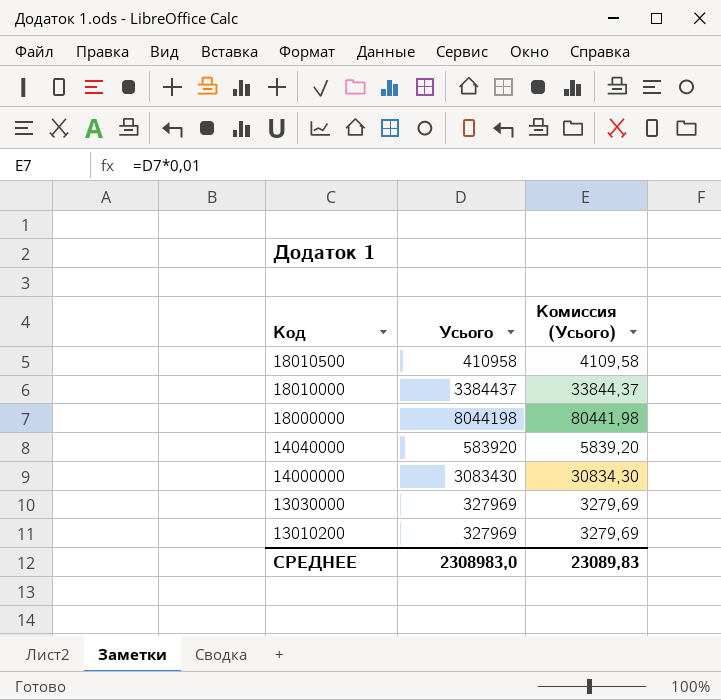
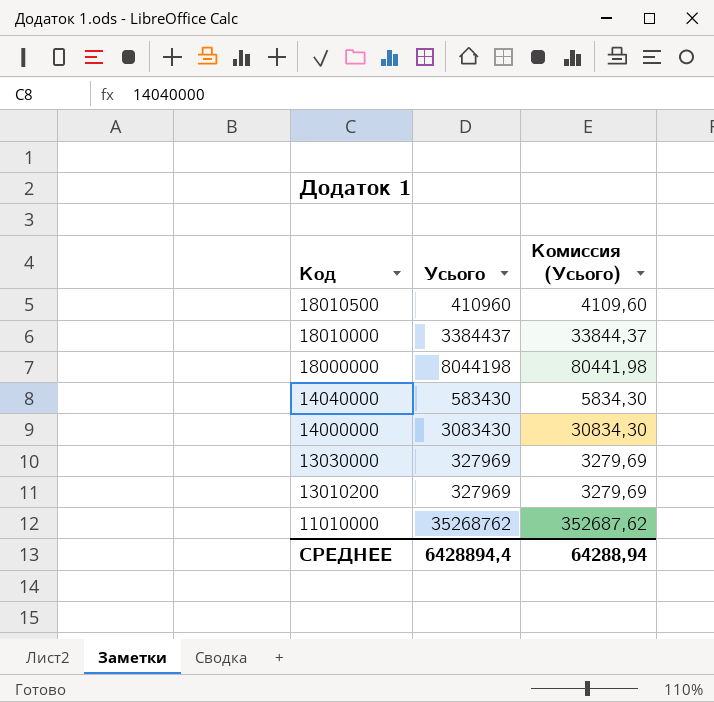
18010500 | Усього: 410958 -> 410960
18010500 | Комиссия (Усього): 4109,58 -> 4109,60
14040000 | Усього: 583920 -> 583430
14040000 | Комиссия (Усього): 5839,20 -> 5834,30
row 11010000: none -> 35268762 | 352687,62
СРЕДНЕЕ | Усього: 2308983,0 -> 6428894,4
СРЕДНЕЕ | Комиссия (Усього): 23089,83 -> 64288,94

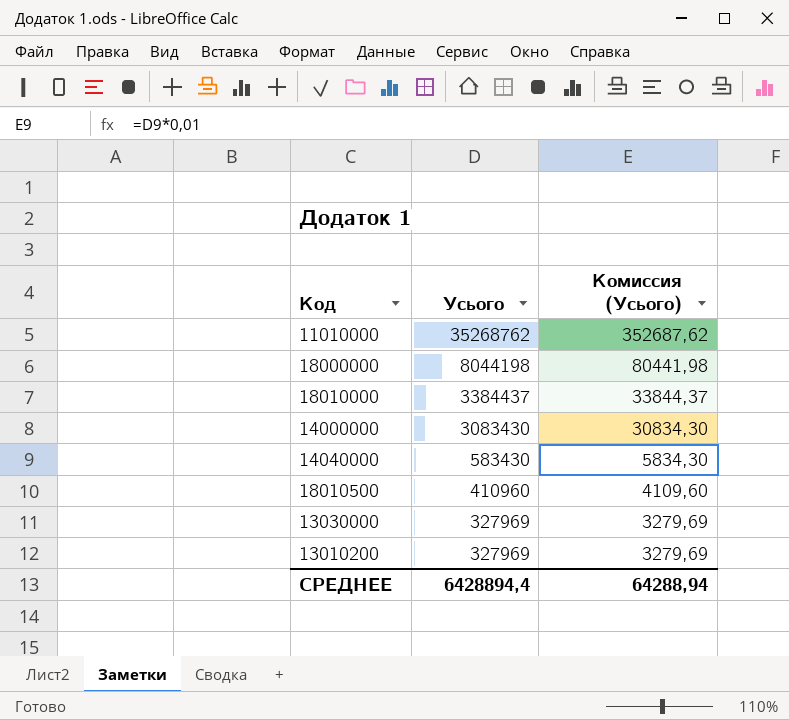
row order: Код descending -> Усього descending

